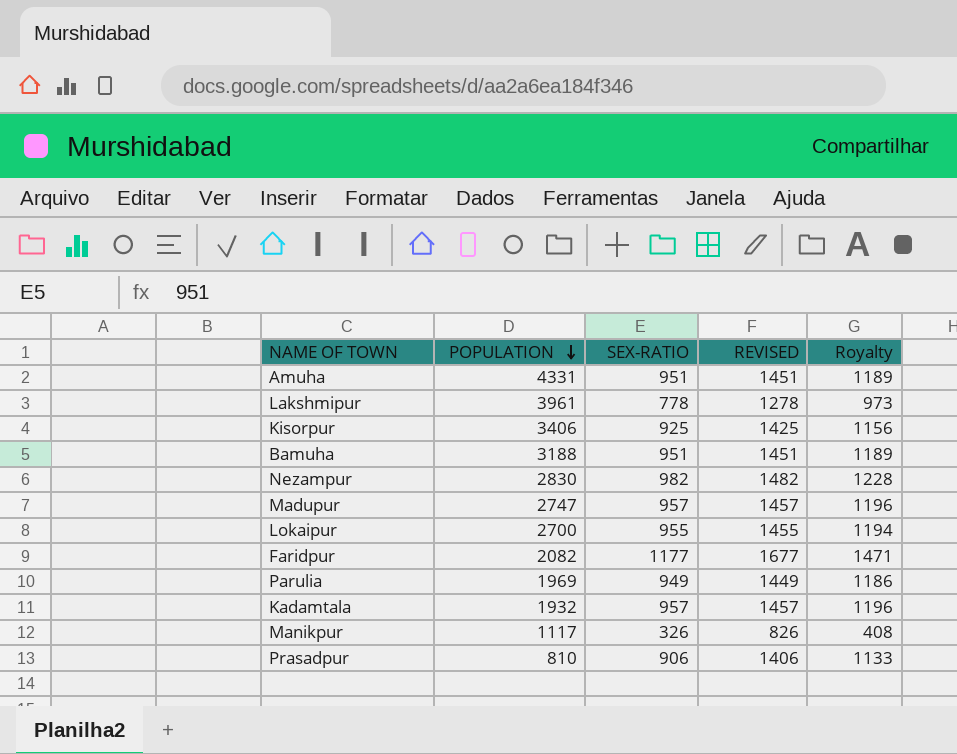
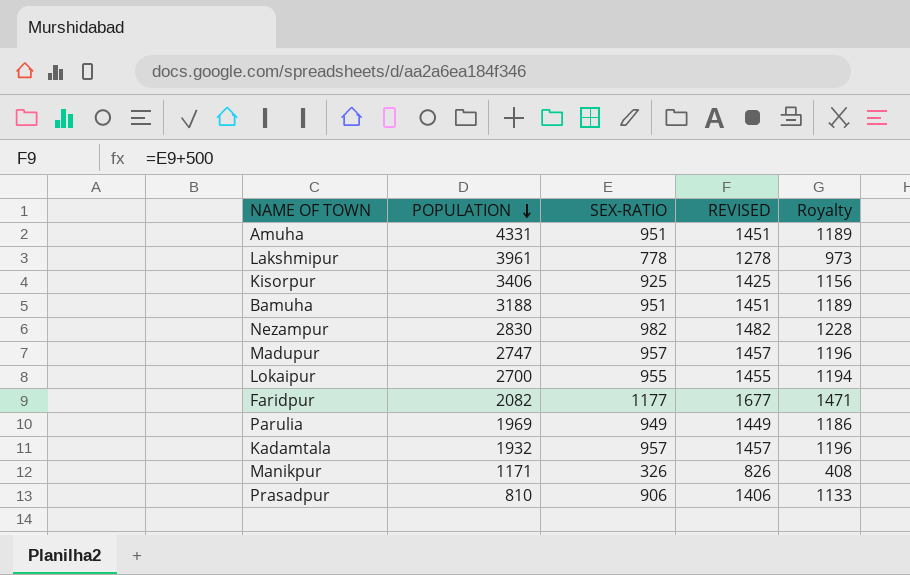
Manikpur | POPULATION: 1117 -> 1171

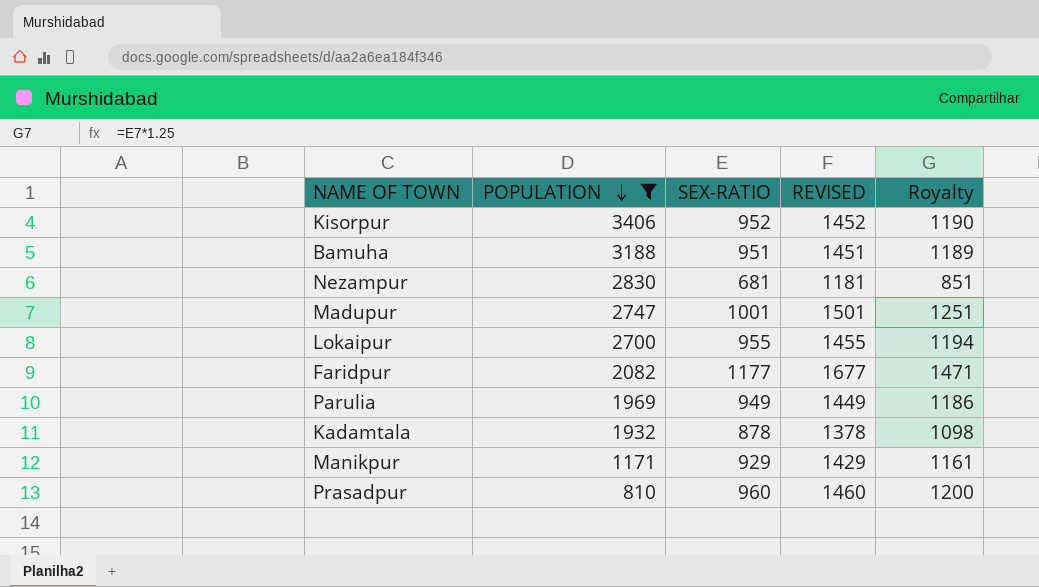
filter: none -> POPULATION <= 3406
Kisorpur | SEX-RATIO: 925 -> 952
Kisorpur | REVISED: 1425 -> 1452
Kisorpur | Royalty: 1156 -> 1190
Nezampur | SEX-RATIO: 982 -> 681
Nezampur | REVISED: 1482 -> 1181
Nezampur | Royalty: 1228 -> 851
Madupur | SEX-RATIO: 957 -> 1001
Madupur | REVISED: 1457 -> 1501
Madupur | Royalty: 1196 -> 1251
Kadamtala | SEX-RATIO: 957 -> 878
Kadamtala | REVISED: 1457 -> 1378
Kadamtala | Royalty: 1196 -> 1098
Manikpur | SEX-RATIO: 326 -> 929
Manikpur | REVISED: 826 -> 1429
Manikpur | Royalty: 408 -> 1161
Prasadpur | SEX-RATIO: 906 -> 960
Prasadpur | REVISED: 1406 -> 1460
Prasadpur | Royalty: 1133 -> 1200

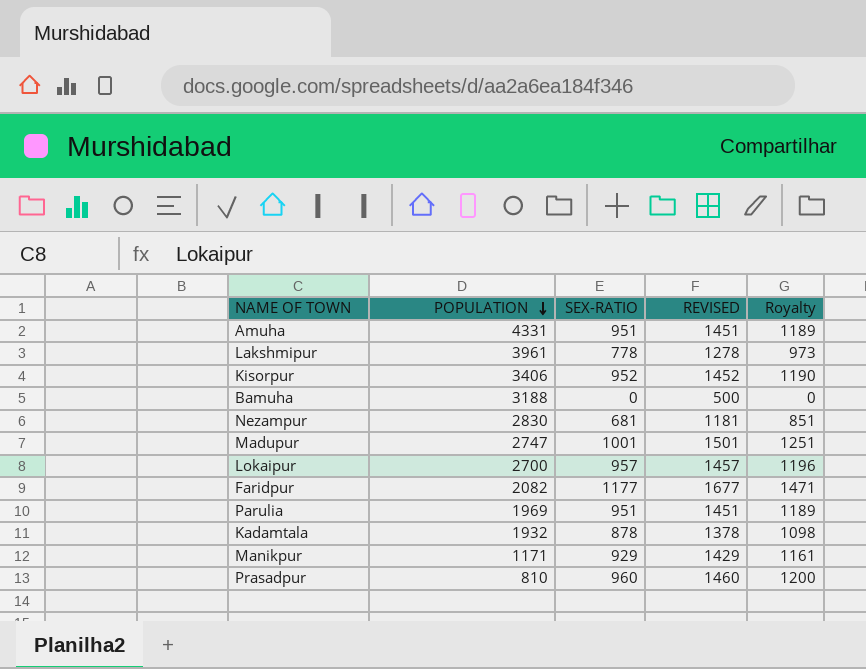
filter: POPULATION <= 3406 -> none
Bamuha | SEX-RATIO: 951 -> 0
Bamuha | REVISED: 1451 -> 500
Bamuha | Royalty: 1189 -> 0
Lokaipur | SEX-RATIO: 955 -> 957
Lokaipur | REVISED: 1455 -> 1457
Lokaipur | Royalty: 1194 -> 1196
Parulia | SEX-RATIO: 949 -> 951
Parulia | REVISED: 1449 -> 1451
Parulia | Royalty: 1186 -> 1189

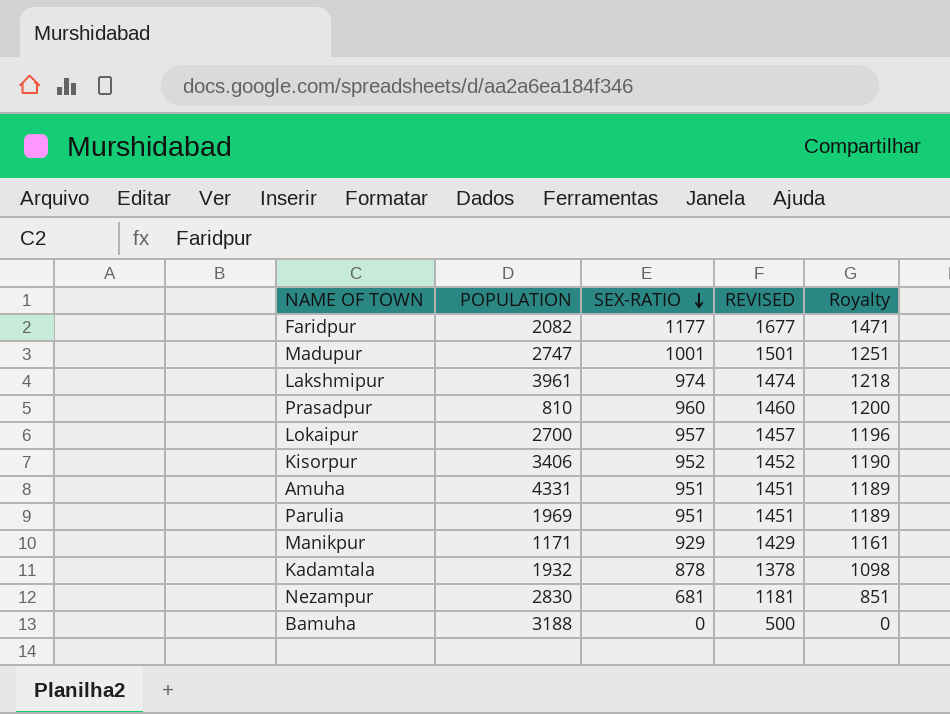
row order: POPULATION descending -> SEX-RATIO descending
Lakshmipur | SEX-RATIO: 778 -> 974
Lakshmipur | REVISED: 1278 -> 1474
Lakshmipur | Royalty: 973 -> 1218

